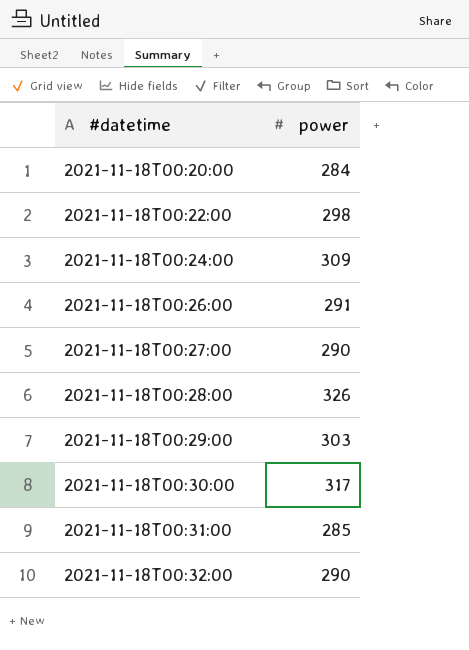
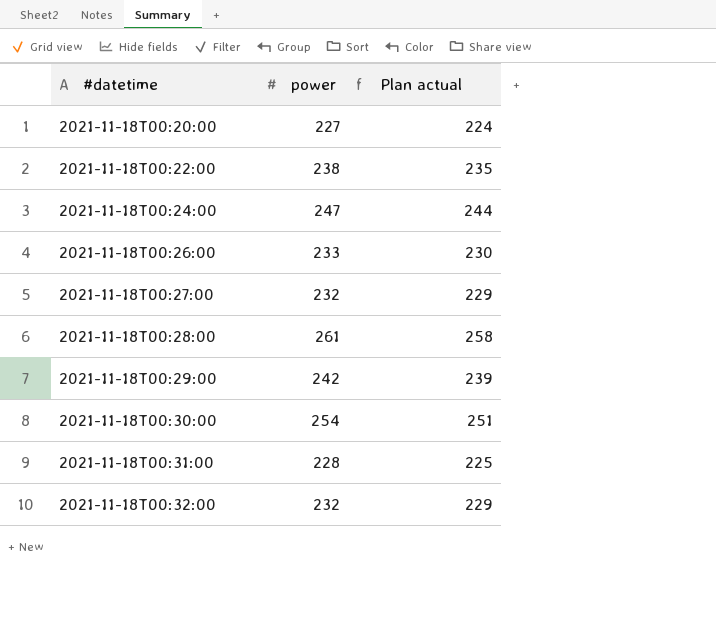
column Plan actual | formula: none -> [power] - 3
2021-11-18T00:20:00 | power: 284 -> 227
2021-11-18T00:22:00 | power: 298 -> 238
2021-11-18T00:24:00 | power: 309 -> 247
2021-11-18T00:26:00 | power: 291 -> 233
2021-11-18T00:27:00 | power: 290 -> 232
2021-11-18T00:28:00 | power: 326 -> 261
2021-11-18T00:29:00 | power: 303 -> 242
2021-11-18T00:30:00 | power: 317 -> 254
2021-11-18T00:31:00 | power: 285 -> 228
2021-11-18T00:32:00 | power: 290 -> 232

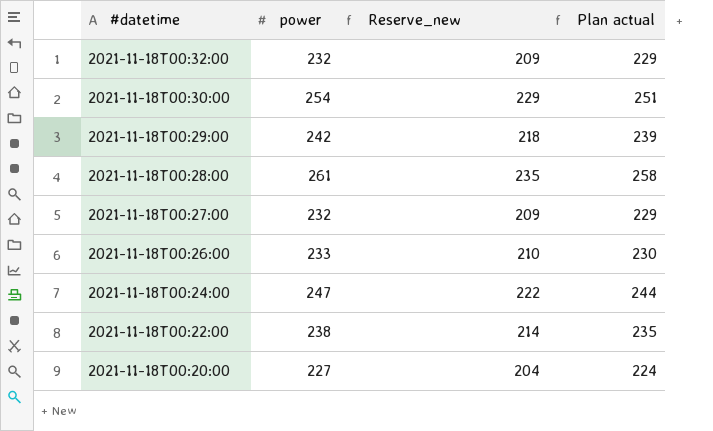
row order: #datetime ascending -> #datetime descending
column Reserve_new | formula: none -> [power] * 0.9
row 2021-11-18T00:31:00: 228 | 225 -> none

